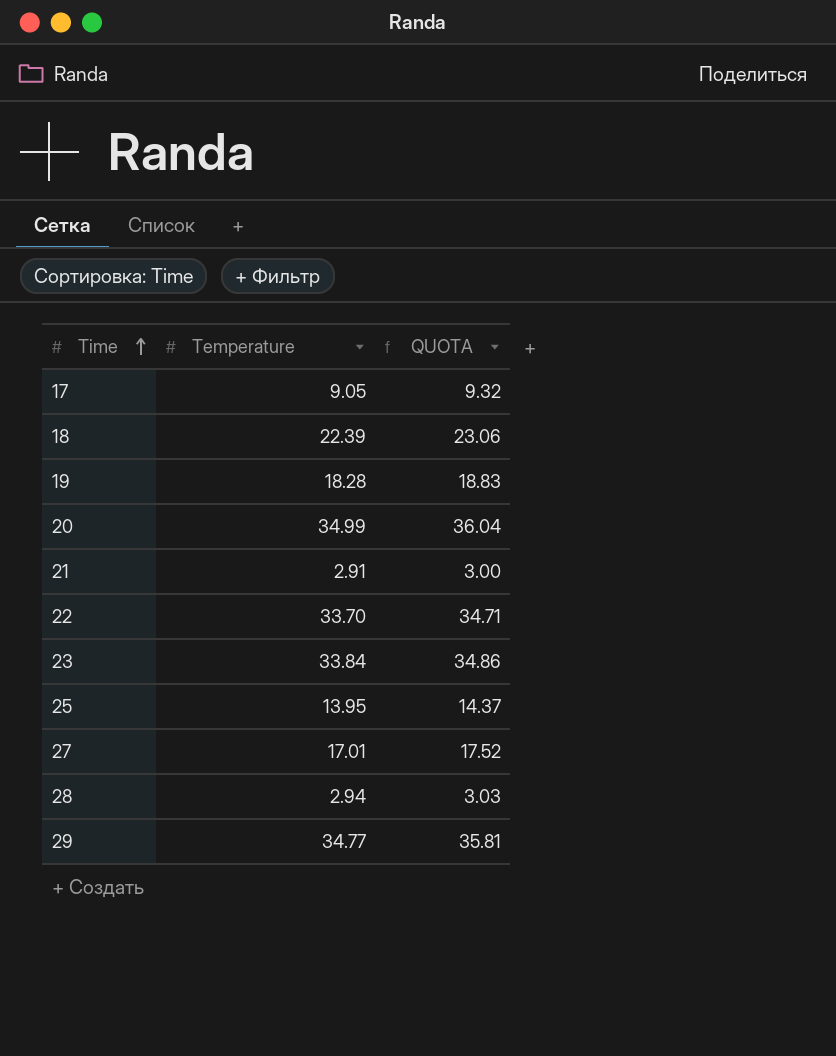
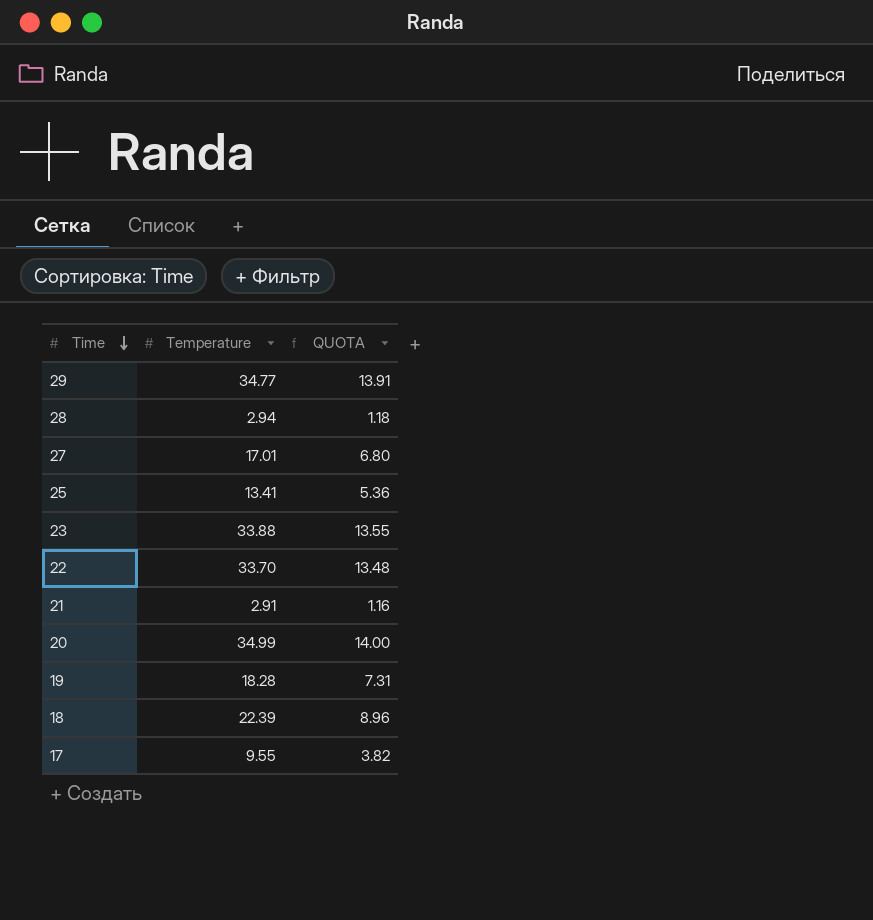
row order: Time ascending -> Time descending
column QUOTA | formula: [Temperature] * 1.03 -> [Temperature] * 0.4
25 | Temperature: 13.95 -> 13.41
23 | Temperature: 33.84 -> 33.88
17 | Temperature: 9.05 -> 9.55

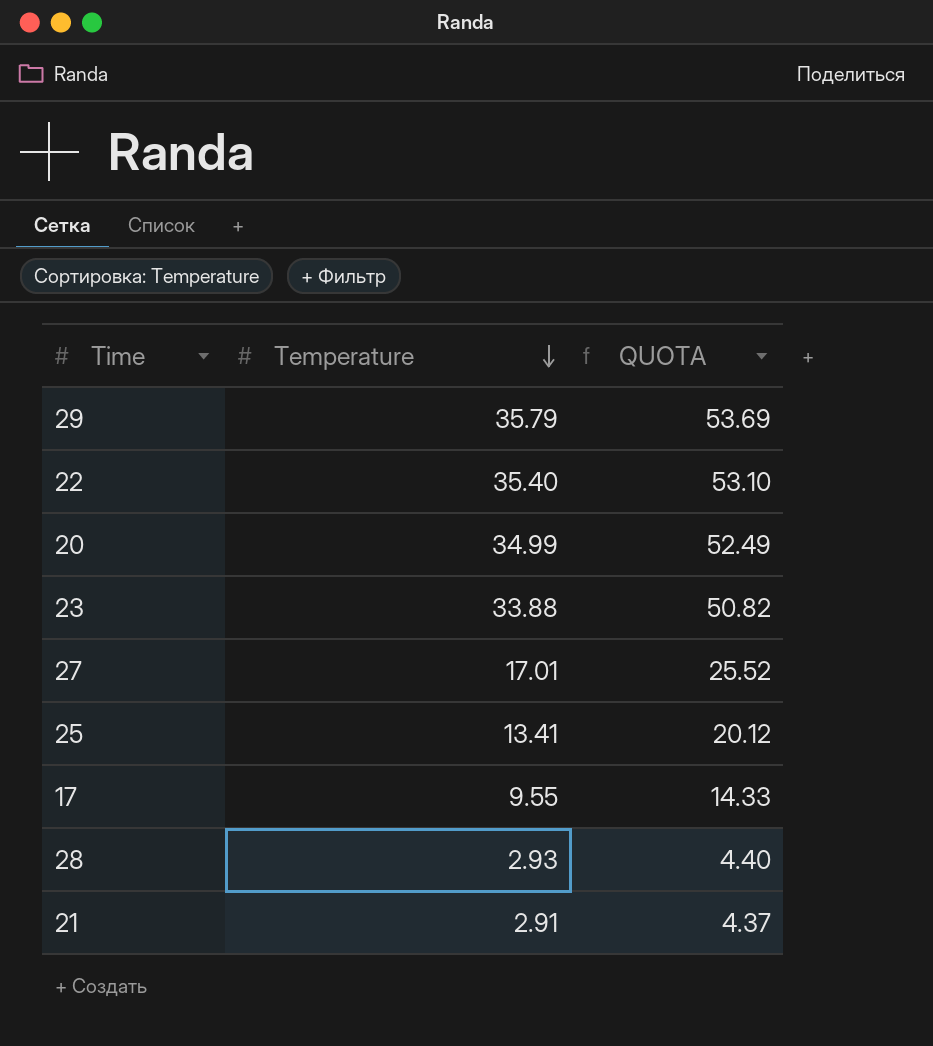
row order: Time descending -> Temperature descending
column QUOTA | formula: [Temperature] * 0.4 -> [Temperature] * 1.5
row 19: 18.28 | 7.31 -> none
row 18: 22.39 | 8.96 -> none
29 | Temperature: 34.77 -> 35.79
22 | Temperature: 33.70 -> 35.40
28 | Temperature: 2.94 -> 2.93

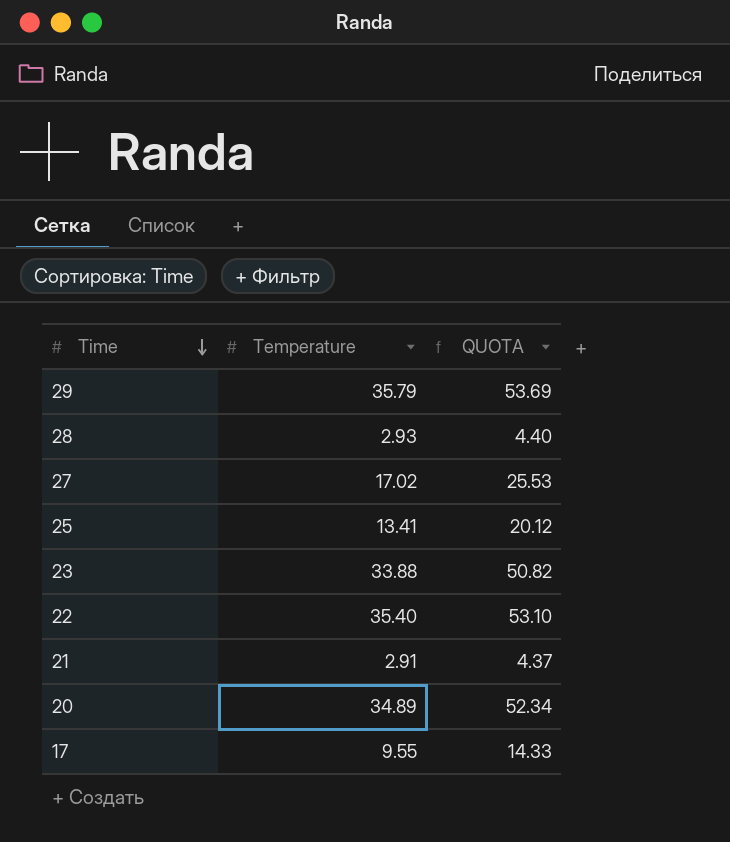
row order: Temperature descending -> Time descending
27 | Temperature: 17.01 -> 17.02
27 | QUOTA: 25.52 -> 25.53
20 | Temperature: 34.99 -> 34.89
20 | QUOTA: 52.49 -> 52.34

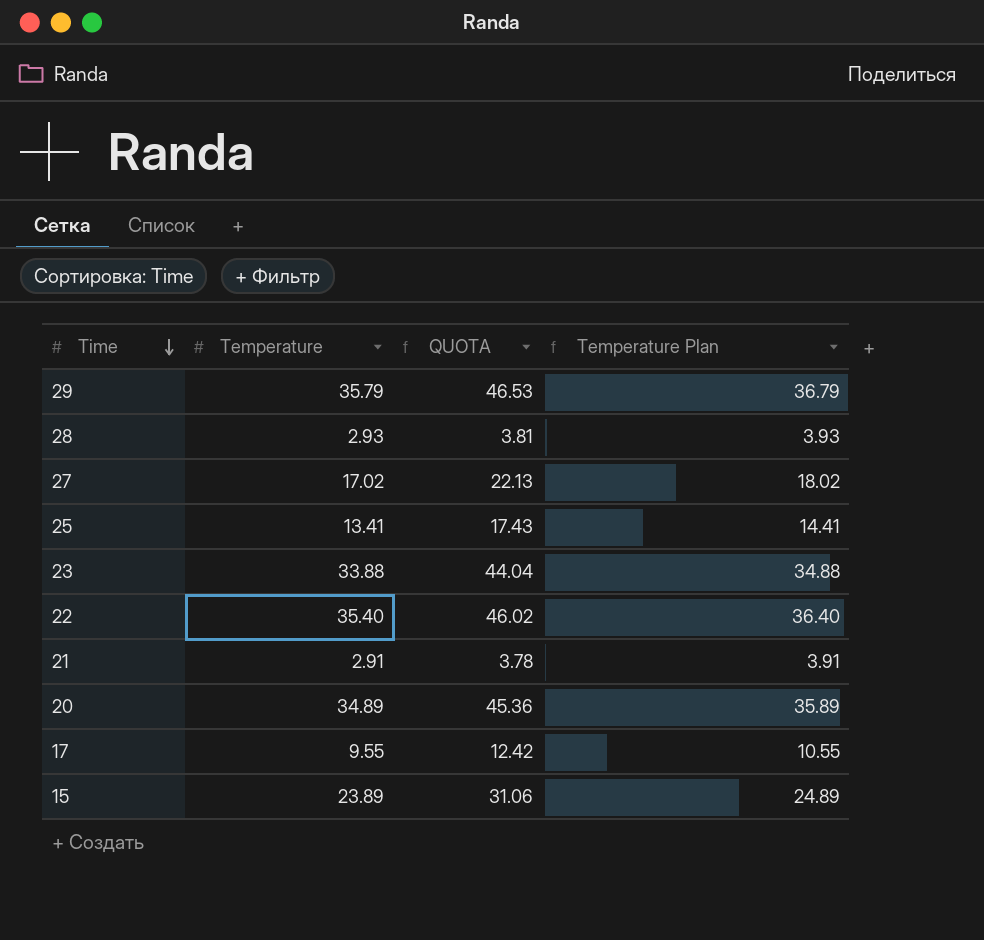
column QUOTA | formula: [Temperature] * 1.5 -> [Temperature] * 1.3
column Temperature Plan | formula: none -> [Temperature] + 1
row 15: none -> 23.89 | 31.06 | 24.89

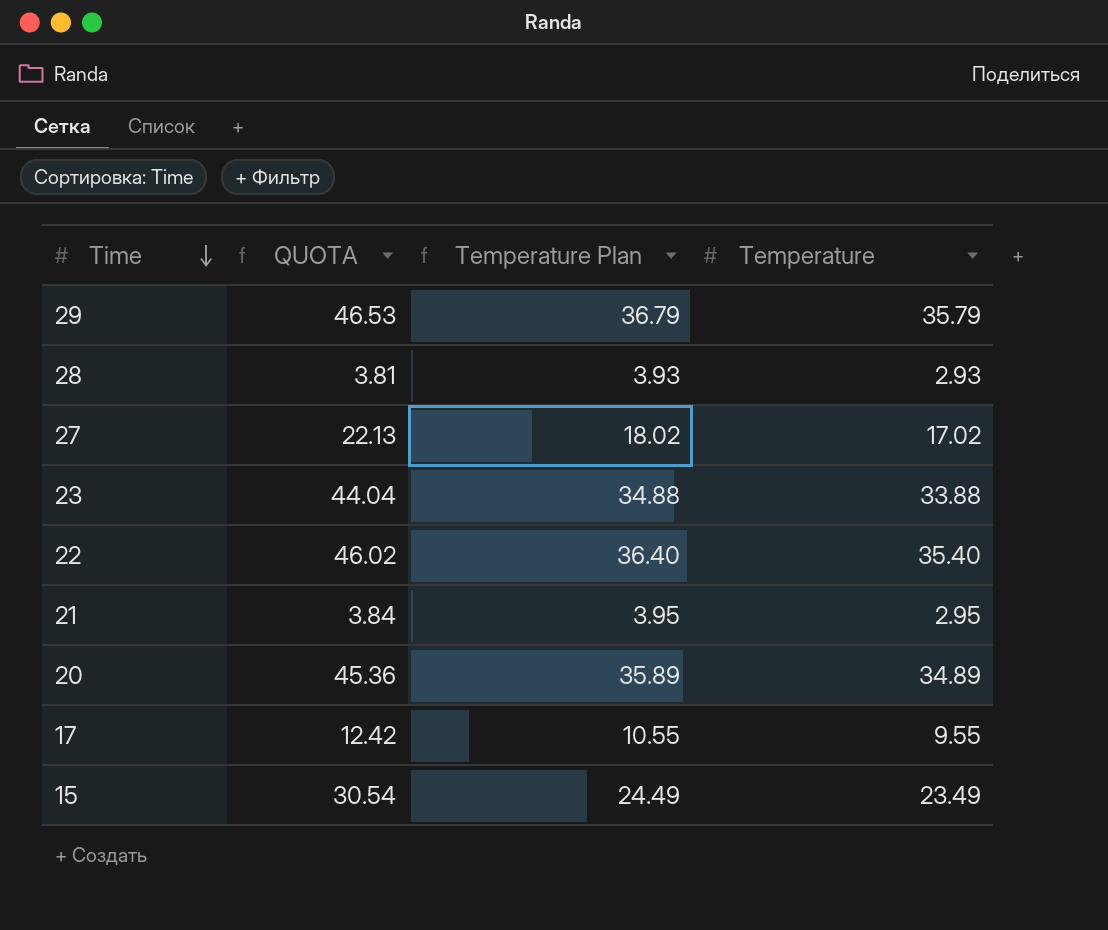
column Temperature | position: 2 -> 4
row 25: 13.41 | 17.43 | 14.41 -> none
21 | QUOTA: 3.78 -> 3.84
21 | Temperature Plan: 3.91 -> 3.95
21 | Temperature: 2.91 -> 2.95
15 | QUOTA: 31.06 -> 30.54
15 | Temperature Plan: 24.89 -> 24.49
15 | Temperature: 23.89 -> 23.49

